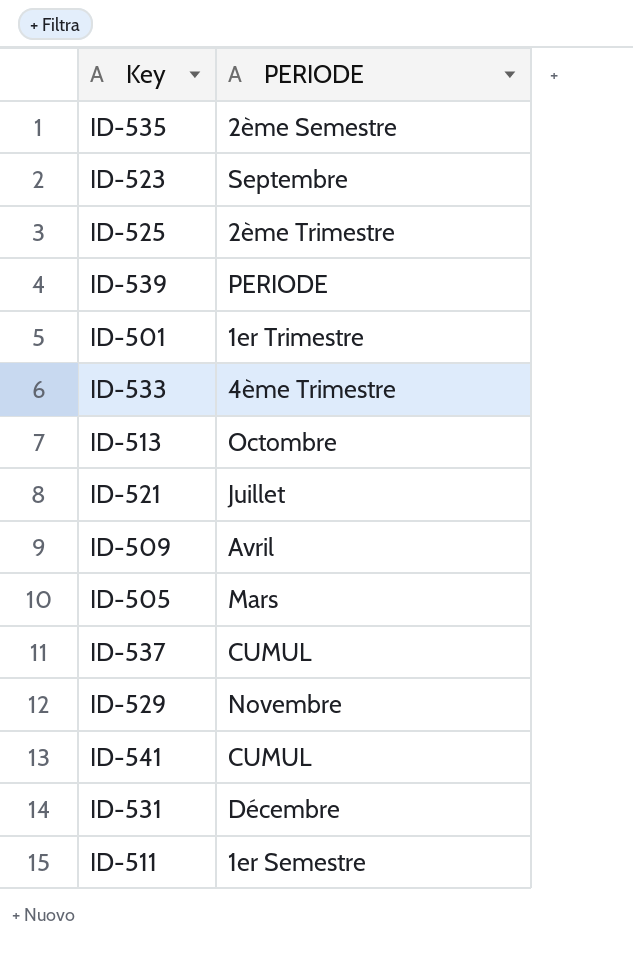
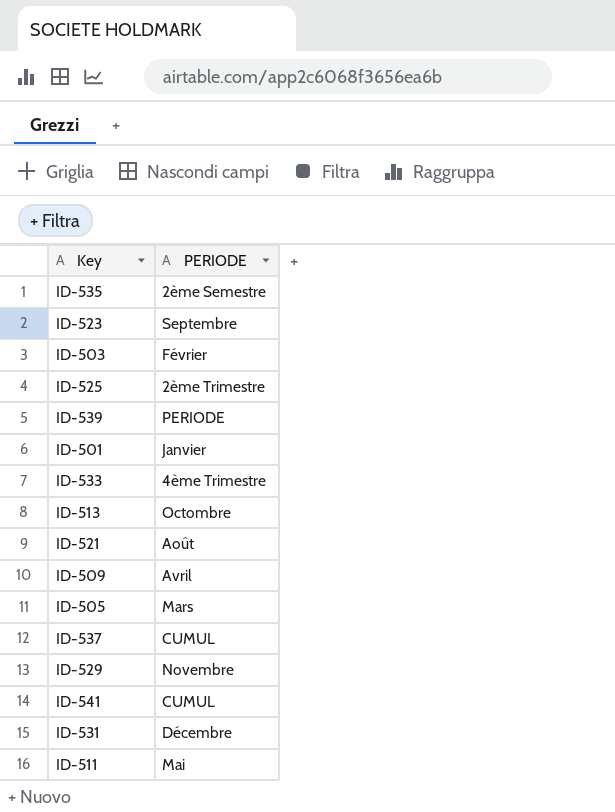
row ID-503: none -> Février
ID-501 | PERIODE: 1er Trimestre -> Janvier
ID-521 | PERIODE: Juillet -> Août
ID-511 | PERIODE: 1er Semestre -> Mai

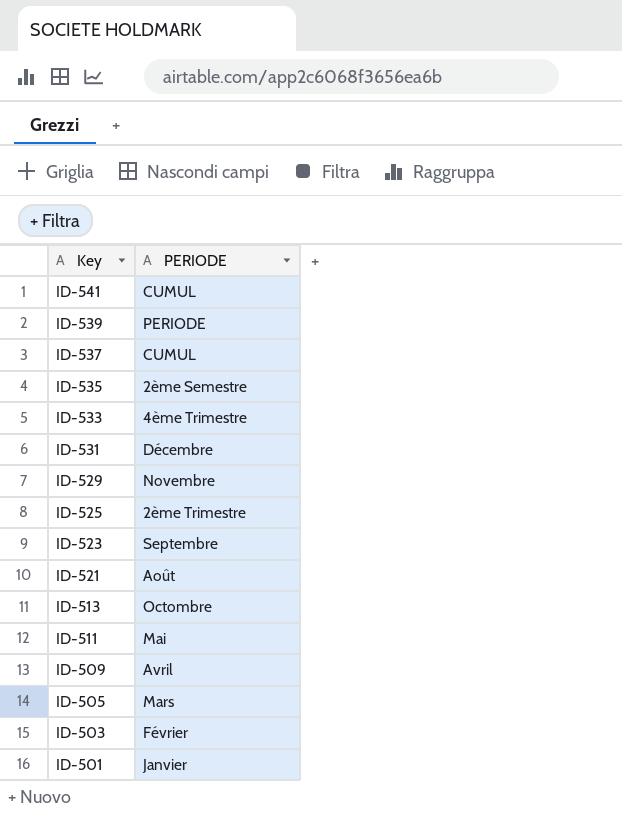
row order: none -> Key descending

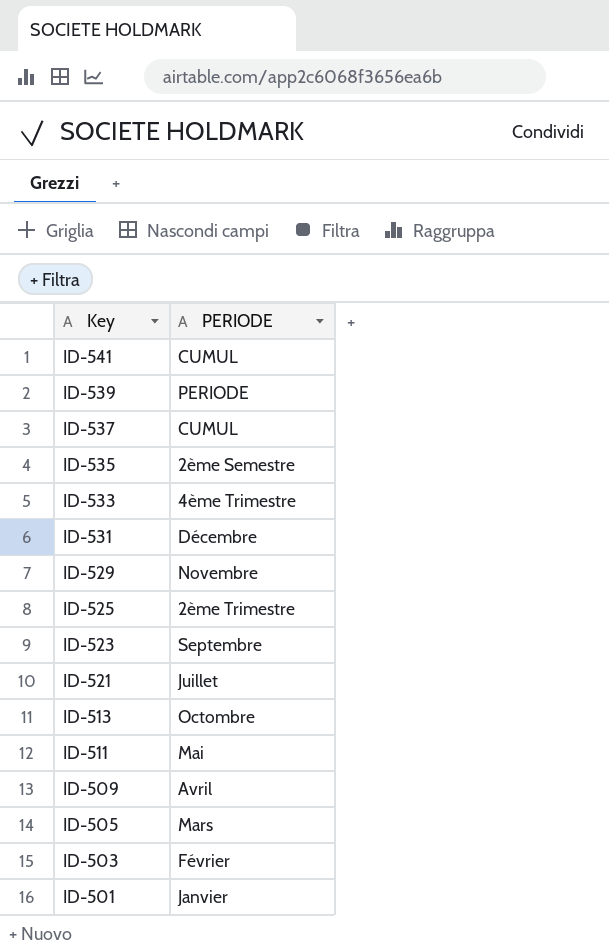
ID-521 | PERIODE: Août -> Juillet

